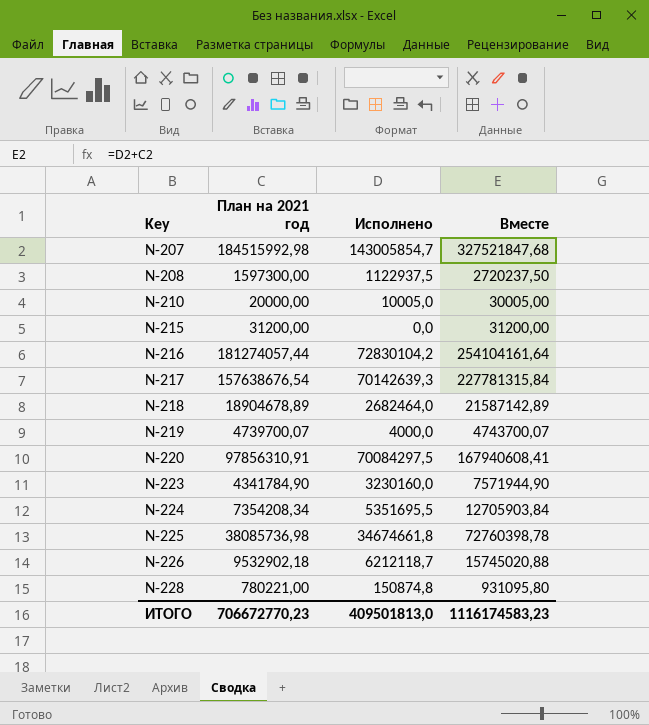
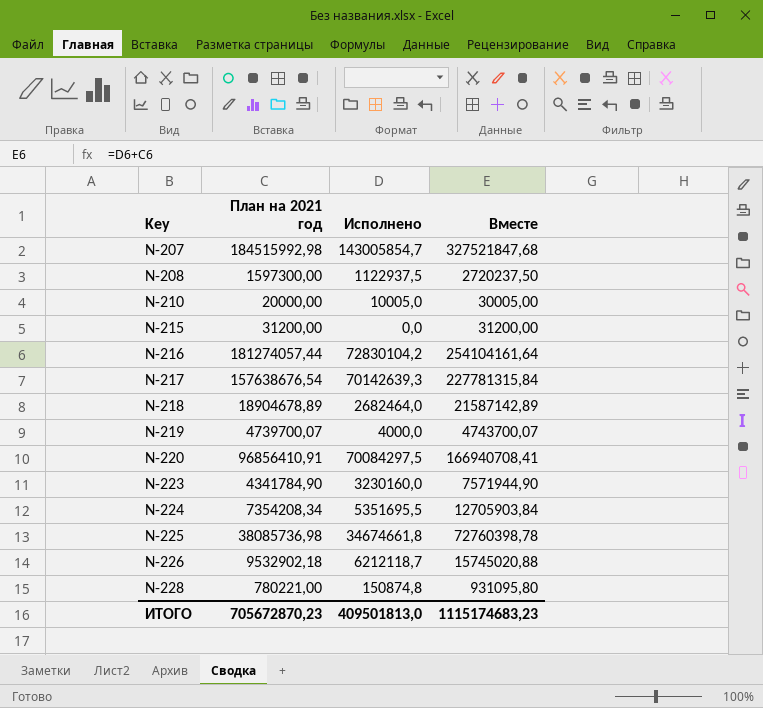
N-220 | План на 2021 год: 97856310,91 -> 96856410,91
N-220 | Вместе: 167940608,41 -> 166940708,41
ИТОГО | План на 2021 год: 706672770,23 -> 705672870,23
ИТОГО | Вместе: 1116174583,23 -> 1115174683,23

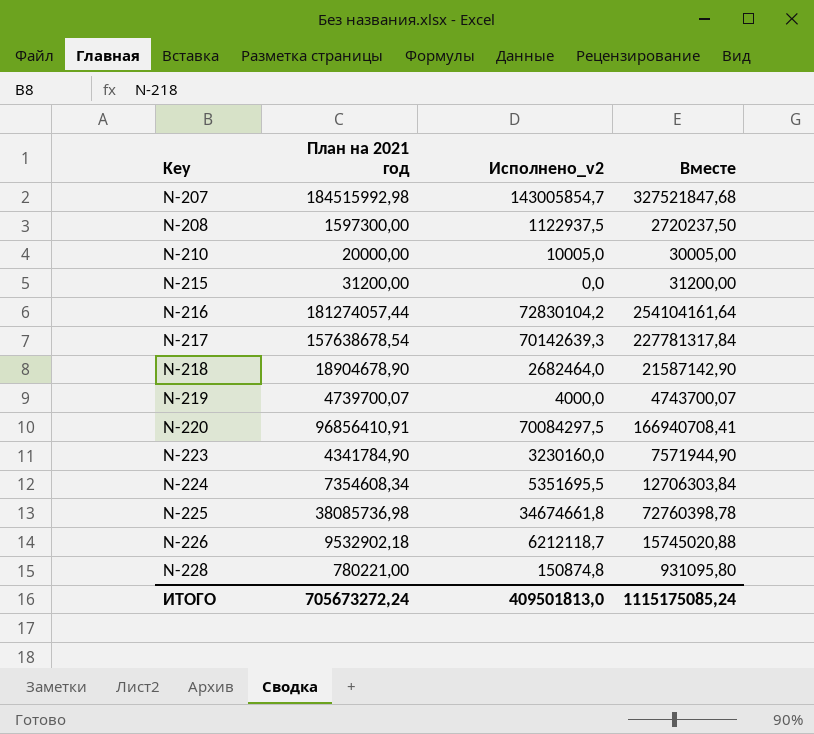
column name: Исполнено -> Исполнено_v2
N-217 | План на 2021 год: 157638676,54 -> 157638678,54
N-217 | Вместе: 227781315,84 -> 227781317,84
N-218 | План на 2021 год: 18904678,89 -> 18904678,90
N-218 | Вместе: 21587142,89 -> 21587142,90
N-224 | План на 2021 год: 7354208,34 -> 7354608,34
N-224 | Вместе: 12705903,84 -> 12706303,84
ИТОГО | План на 2021 год: 705672870,23 -> 705673272,24
ИТОГО | Вместе: 1115174683,23 -> 1115175085,24

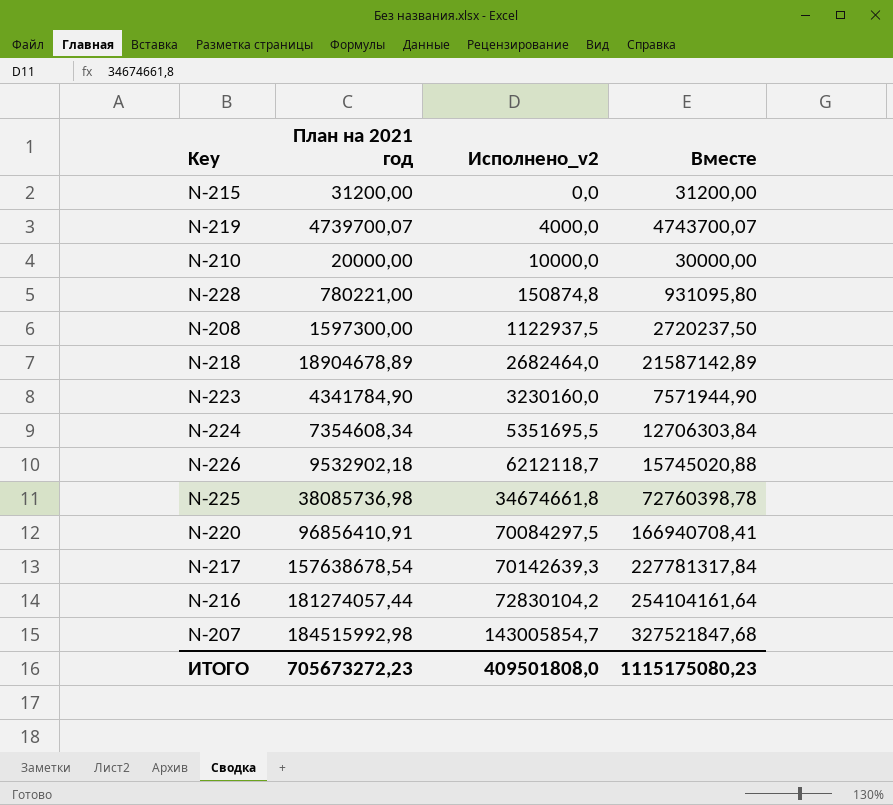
row order: Key ascending -> Исполнено_v2 ascending
N-210 | Исполнено_v2: 10005,0 -> 10000,0
N-210 | Вместе: 30005,00 -> 30000,00
N-218 | План на 2021 год: 18904678,90 -> 18904678,89
N-218 | Вместе: 21587142,90 -> 21587142,89
ИТОГО | План на 2021 год: 705673272,24 -> 705673272,23
ИТОГО | Исполнено_v2: 409501813,0 -> 409501808,0
ИТОГО | Вместе: 1115175085,24 -> 1115175080,23

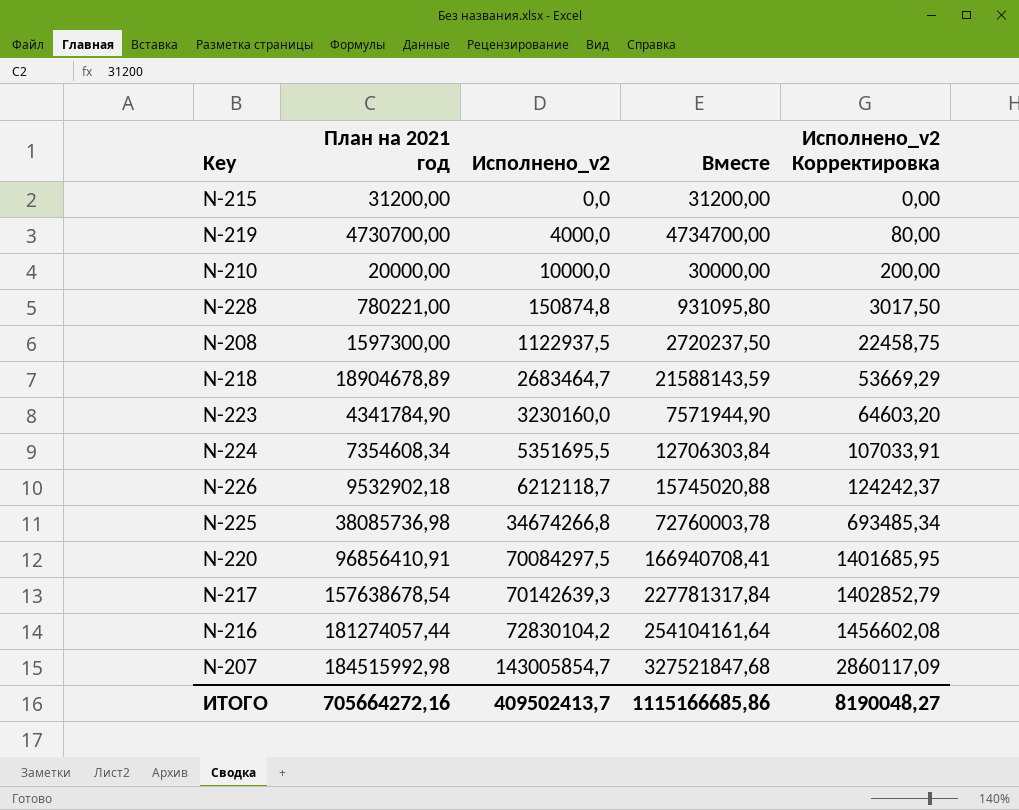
column Исполнено_v2 Корректировка | formula: none -> [Исполнено_v2] * 0,02
N-219 | План на 2021 год: 4739700,07 -> 4730700,00
N-219 | Вместе: 4743700,07 -> 4734700,00
N-218 | Исполнено_v2: 2682464,0 -> 2683464,7
N-218 | Вместе: 21587142,89 -> 21588143,59
N-225 | Исполнено_v2: 34674661,8 -> 34674266,8
N-225 | Вместе: 72760398,78 -> 72760003,78
ИТОГО | План на 2021 год: 705673272,23 -> 705664272,16
ИТОГО | Исполнено_v2: 409501808,0 -> 409502413,7
ИТОГО | Вместе: 1115175080,23 -> 1115166685,86

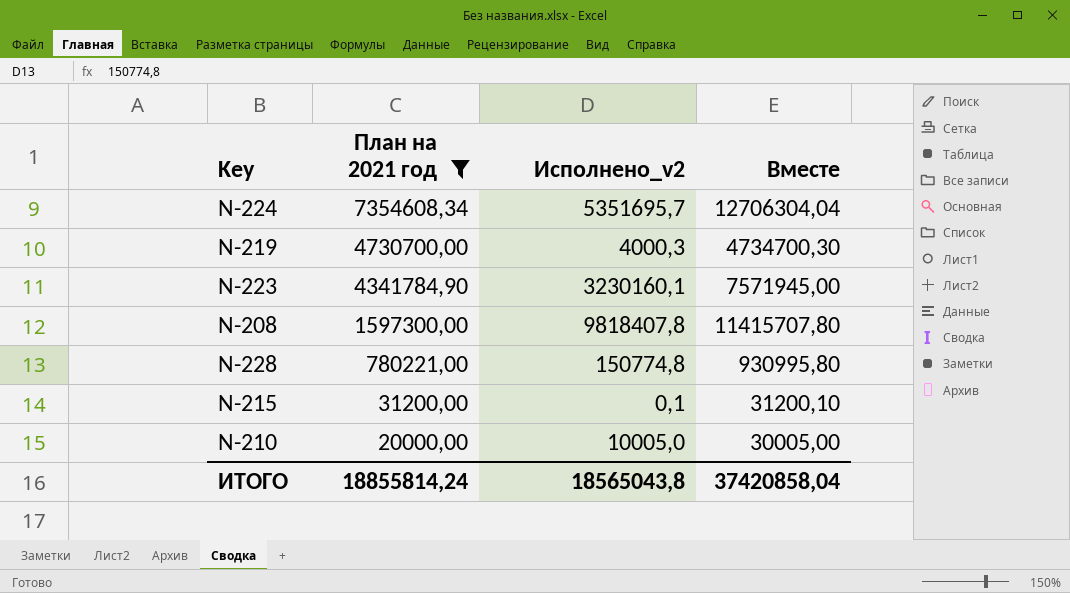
filter: none -> План на 2021 год <= 7354608,34
row order: Исполнено_v2 ascending -> План на 2021 год descending
column Исполнено_v2 Корректировка | formula: [Исполнено_v2] * 0,02 -> none
N-224 | Исполнено_v2: 5351695,5 -> 5351695,7
N-224 | Вместе: 12706303,84 -> 12706304,04
N-219 | Исполнено_v2: 4000,0 -> 4000,3
N-219 | Вместе: 4734700,00 -> 4734700,30
N-223 | Исполнено_v2: 3230160,0 -> 3230160,1
N-223 | Вместе: 7571944,90 -> 7571945,00
N-208 | Исполнено_v2: 1122937,5 -> 9818407,8
N-208 | Вместе: 2720237,50 -> 11415707,80
N-228 | Исполнено_v2: 150874,8 -> 150774,8
N-228 | Вместе: 931095,80 -> 930995,80
N-215 | Исполнено_v2: 0,0 -> 0,1
N-215 | Вместе: 31200,00 -> 31200,10
N-210 | Исполнено_v2: 10000,0 -> 10005,0
N-210 | Вместе: 30000,00 -> 30005,00
ИТОГО | План на 2021 год: 705664272,16 -> 18855814,24
ИТОГО | Исполнено_v2: 409502413,7 -> 18565043,8
ИТОГО | Вместе: 1115166685,86 -> 37420858,04

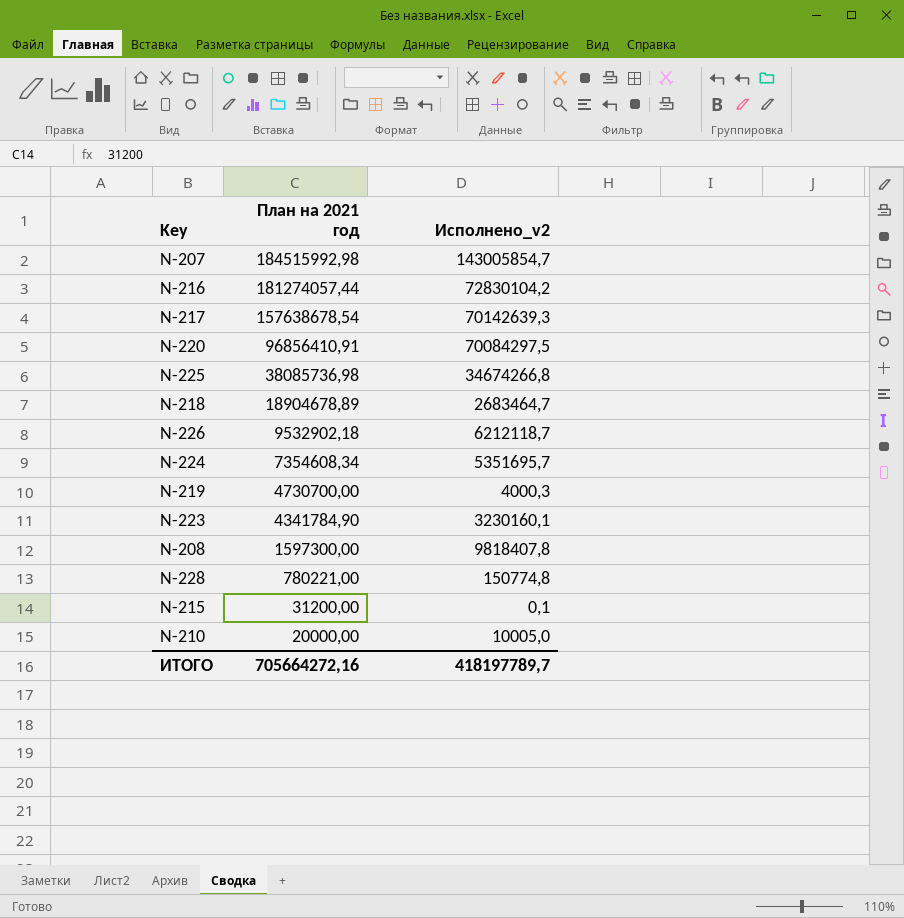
filter: План на 2021 год <= 7354608,34 -> none
column Вместе | formula: [План на 2021 год] + [Исполнено_v2] -> none
ИТОГО | План на 2021 год: 18855814,24 -> 705664272,16
ИТОГО | Исполнено_v2: 18565043,8 -> 418197789,7

